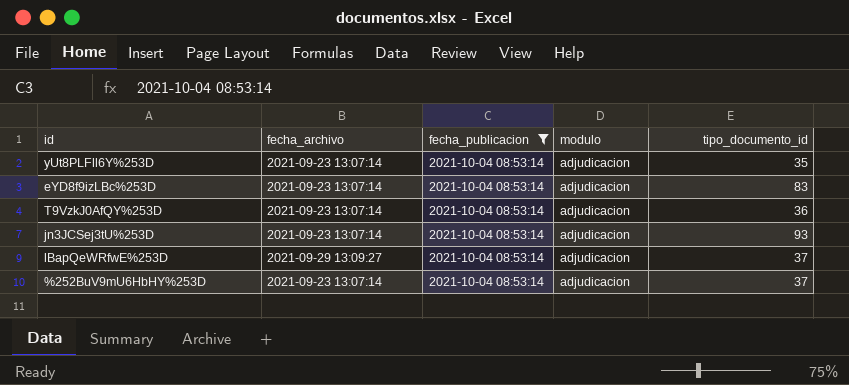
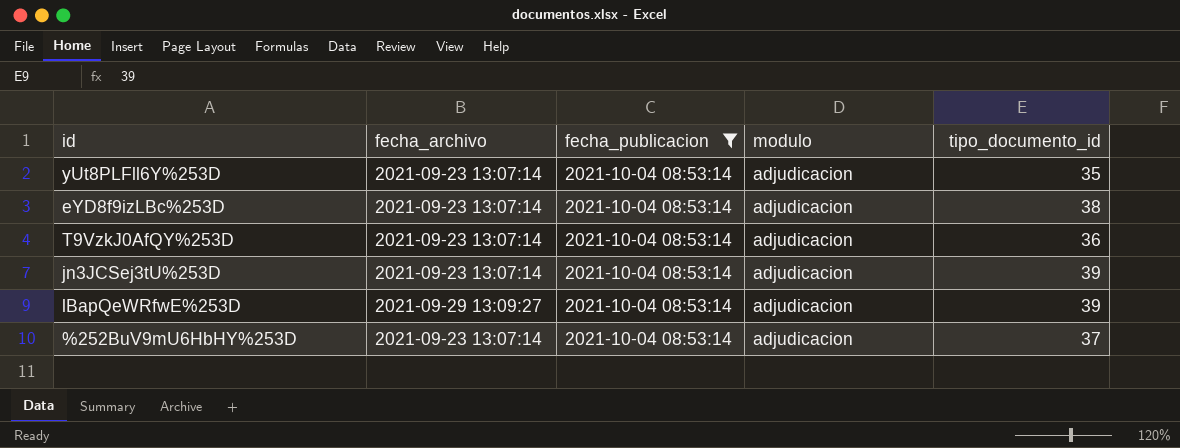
eYD8f9izLBc%253D | tipo_documento_id: 83 -> 38
jn3JCSej3tU%253D | tipo_documento_id: 93 -> 39
lBapQeWRfwE%253D | tipo_documento_id: 37 -> 39

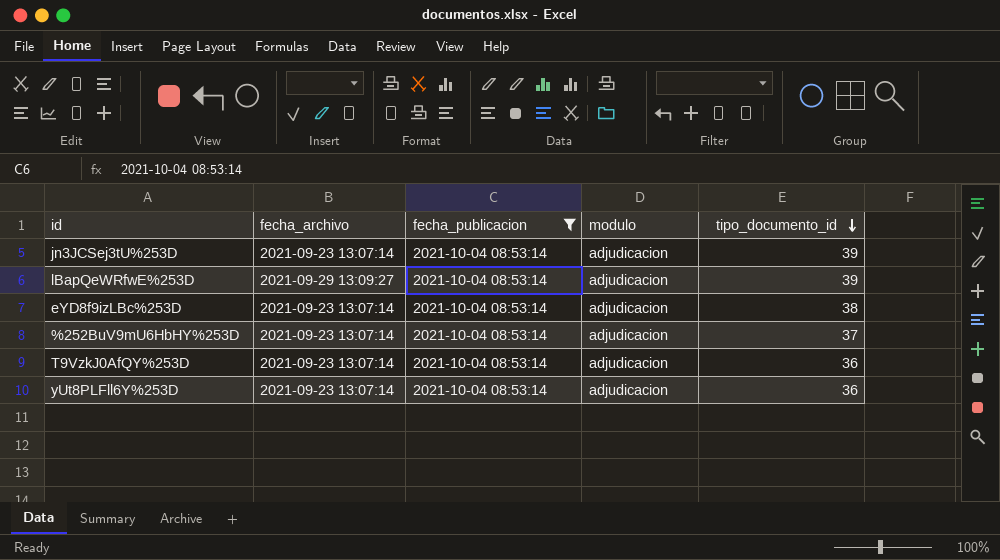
row order: none -> tipo_documento_id descending
yUt8PLFll6Y%253D | tipo_documento_id: 35 -> 36

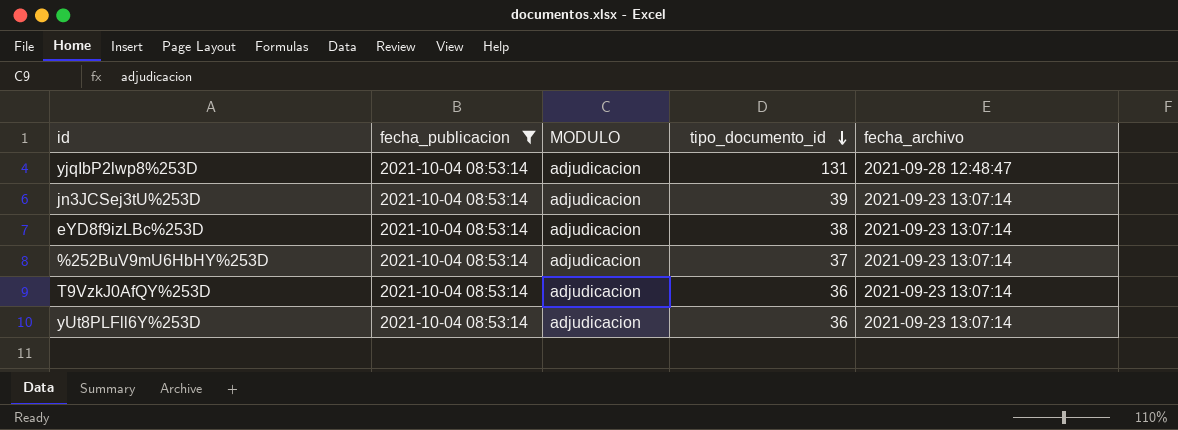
column name: modulo -> MODULO
column fecha_archivo | position: 2 -> 5
row lBapQeWRfwE%253D: 2021-09-29 13:09:27 | 2021-10-04 08:53:14 | adjudicacion | 39 -> none
row yjqIbP2lwp8%253D: none -> 2021-10-04 08:53:14 | adjudicacion | 131 | 2021-09-28 12:48:47

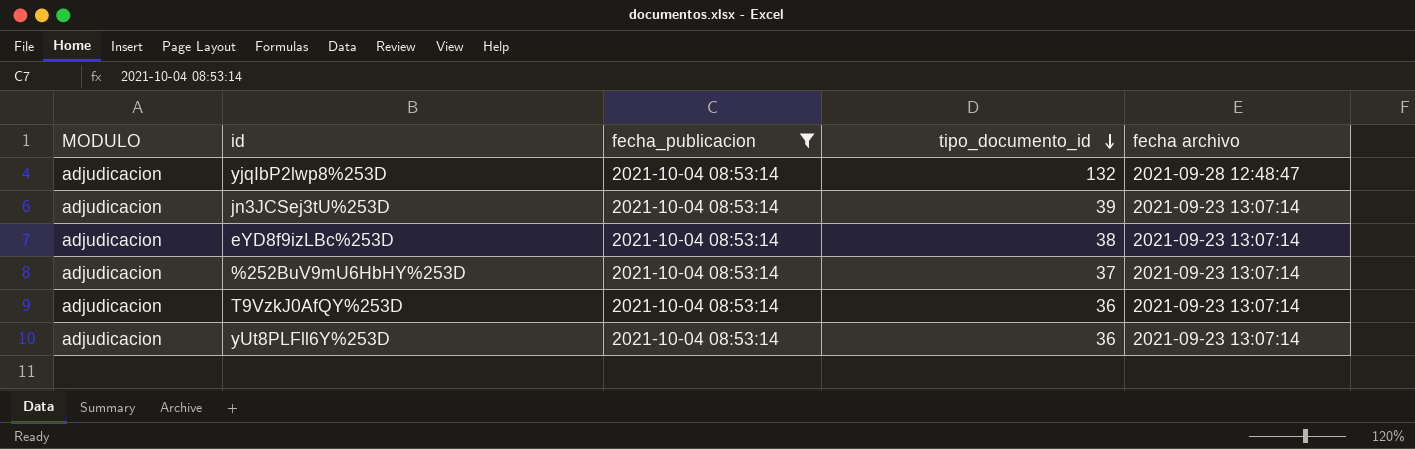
column MODULO | position: 3 -> 1
column name: fecha_archivo -> fecha archivo
yjqIbP2lwp8%253D | tipo_documento_id: 131 -> 132

